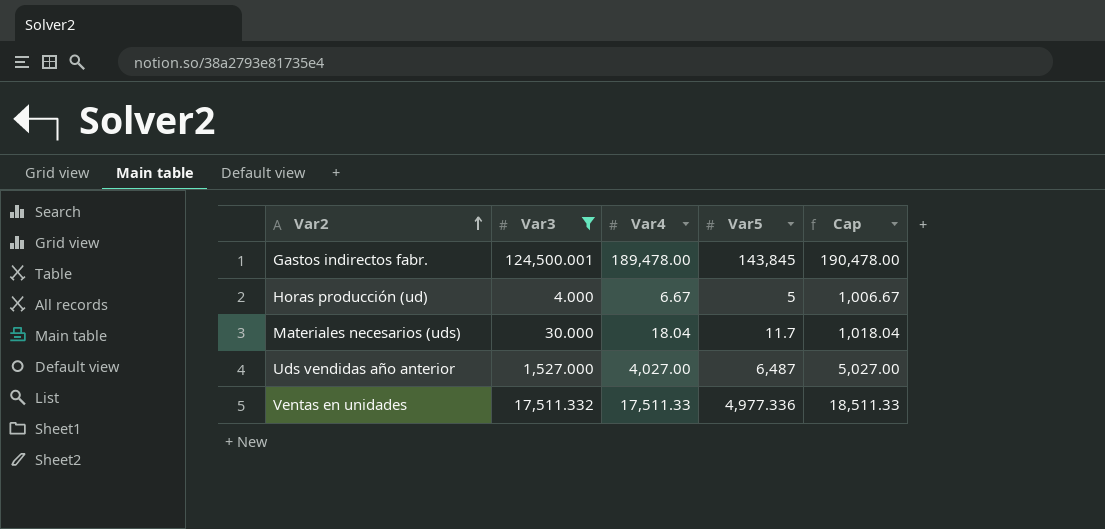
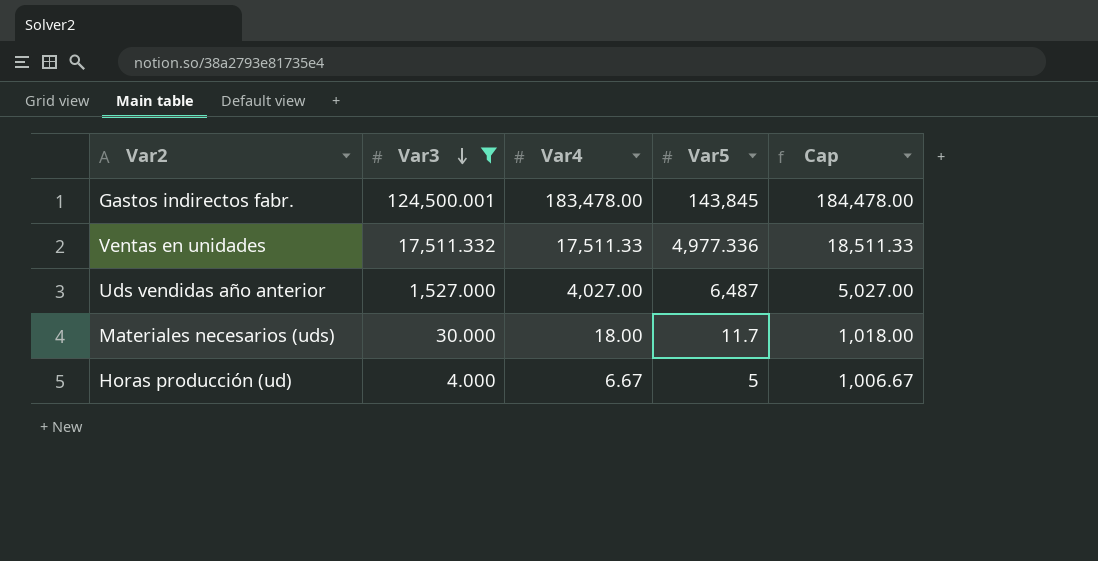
row order: Var2 ascending -> Var3 descending
Gastos indirectos fabr. | Var4: 189,478.00 -> 183,478.00
Gastos indirectos fabr. | Cap: 190,478.00 -> 184,478.00
Materiales necesarios (uds) | Var4: 18.04 -> 18.00
Materiales necesarios (uds) | Cap: 1,018.04 -> 1,018.00

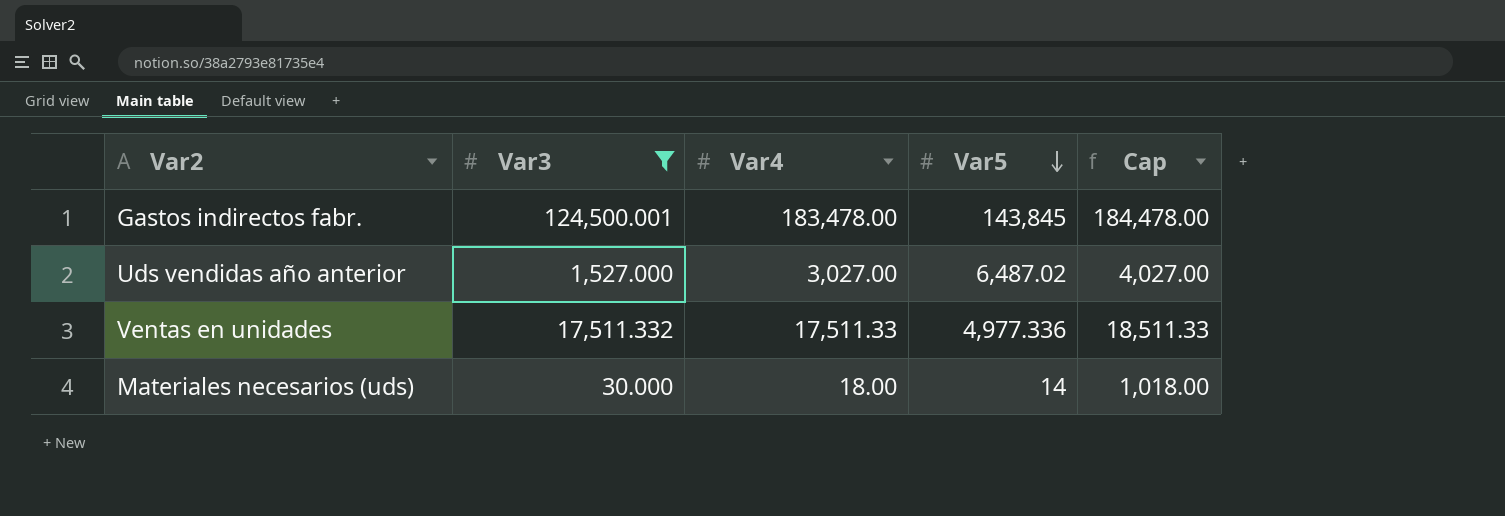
row order: Var3 descending -> Var5 descending
row Horas producción (ud): 4.000 | 6.67 | 5 | 1,006.67 -> none
Uds vendidas año anterior | Var4: 4,027.00 -> 3,027.00
Uds vendidas año anterior | Var5: 6,487 -> 6,487.02
Uds vendidas año anterior | Cap: 5,027.00 -> 4,027.00
Materiales necesarios (uds) | Var5: 11.7 -> 14

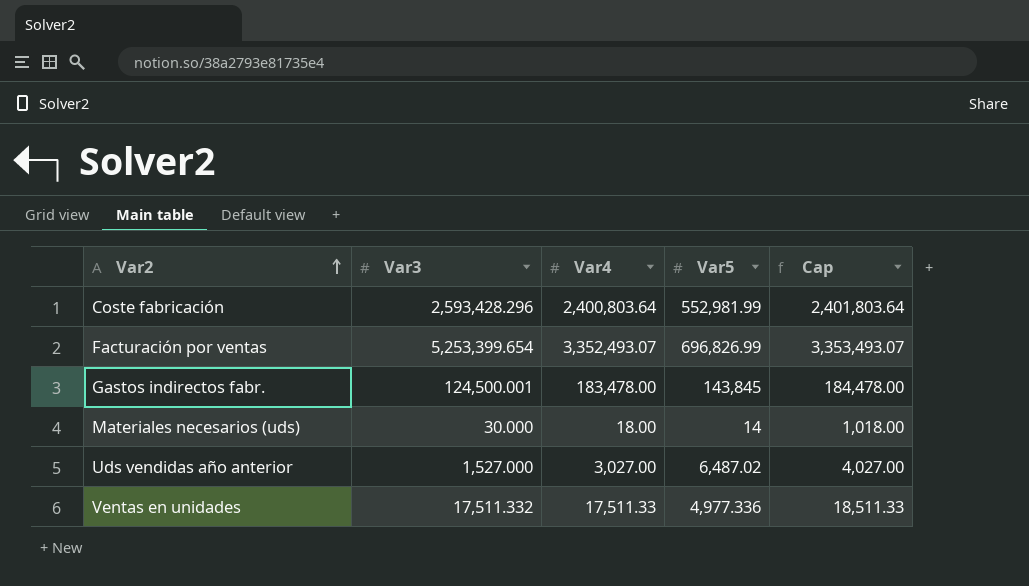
filter: Var3 <= 124,500.001 -> none
row order: Var5 descending -> Var2 ascending

